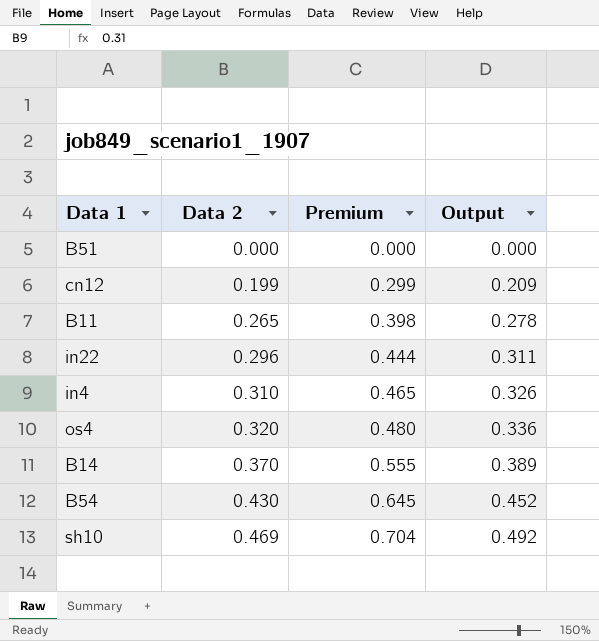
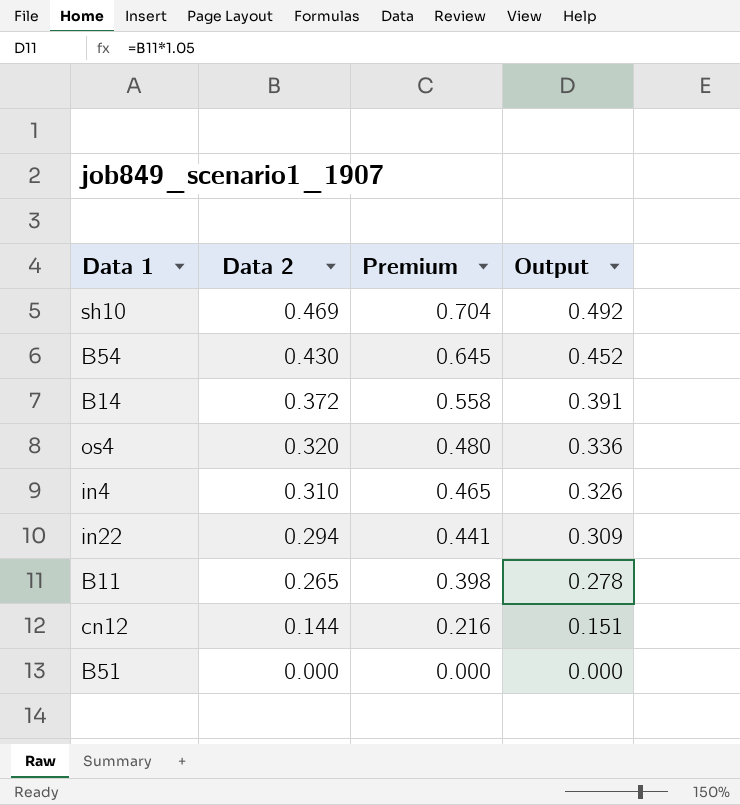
row order: Data 2 ascending -> Data 2 descending
B14 | Data 2: 0.370 -> 0.372
B14 | Premium: 0.555 -> 0.558
B14 | Output: 0.389 -> 0.391
in22 | Data 2: 0.296 -> 0.294
in22 | Premium: 0.444 -> 0.441
in22 | Output: 0.311 -> 0.309
cn12 | Data 2: 0.199 -> 0.144
cn12 | Premium: 0.299 -> 0.216
cn12 | Output: 0.209 -> 0.151

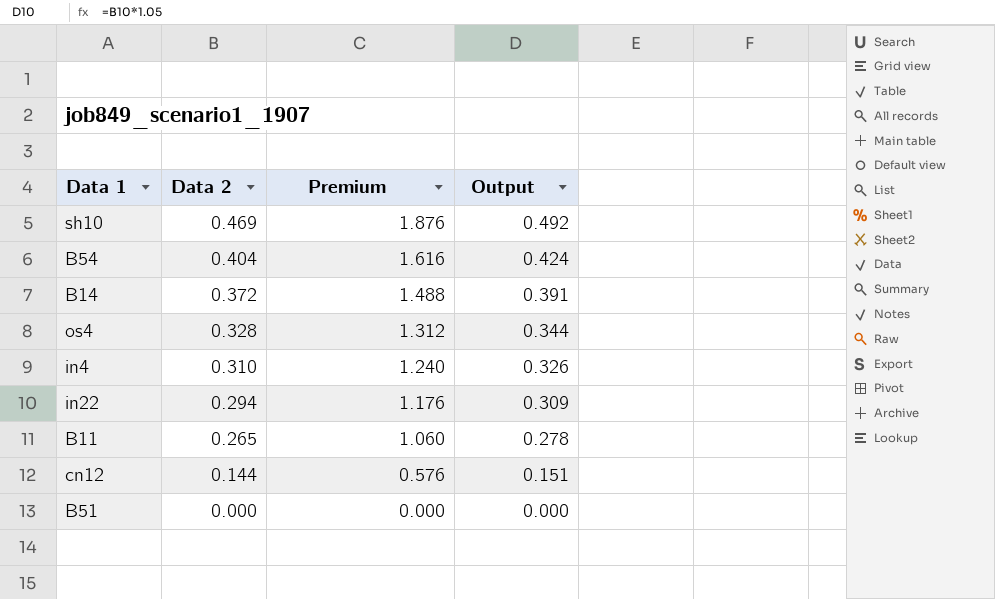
column Premium | formula: [Data 2] * 1.5 -> [Data 2] * 4
B54 | Data 2: 0.430 -> 0.404
B54 | Output: 0.452 -> 0.424
os4 | Data 2: 0.320 -> 0.328
os4 | Output: 0.336 -> 0.344

